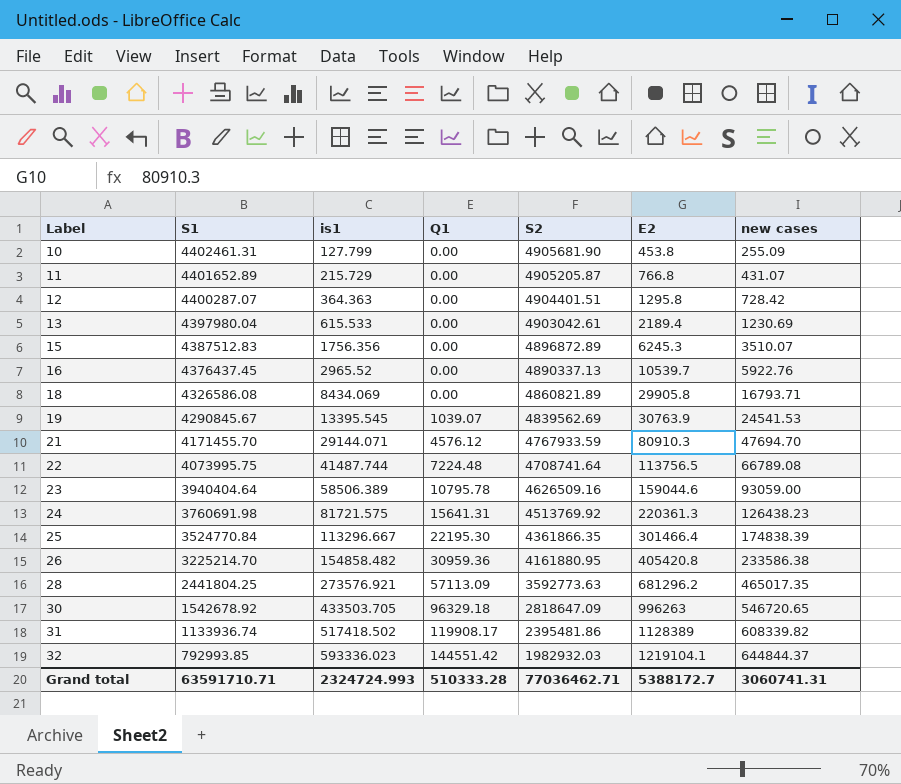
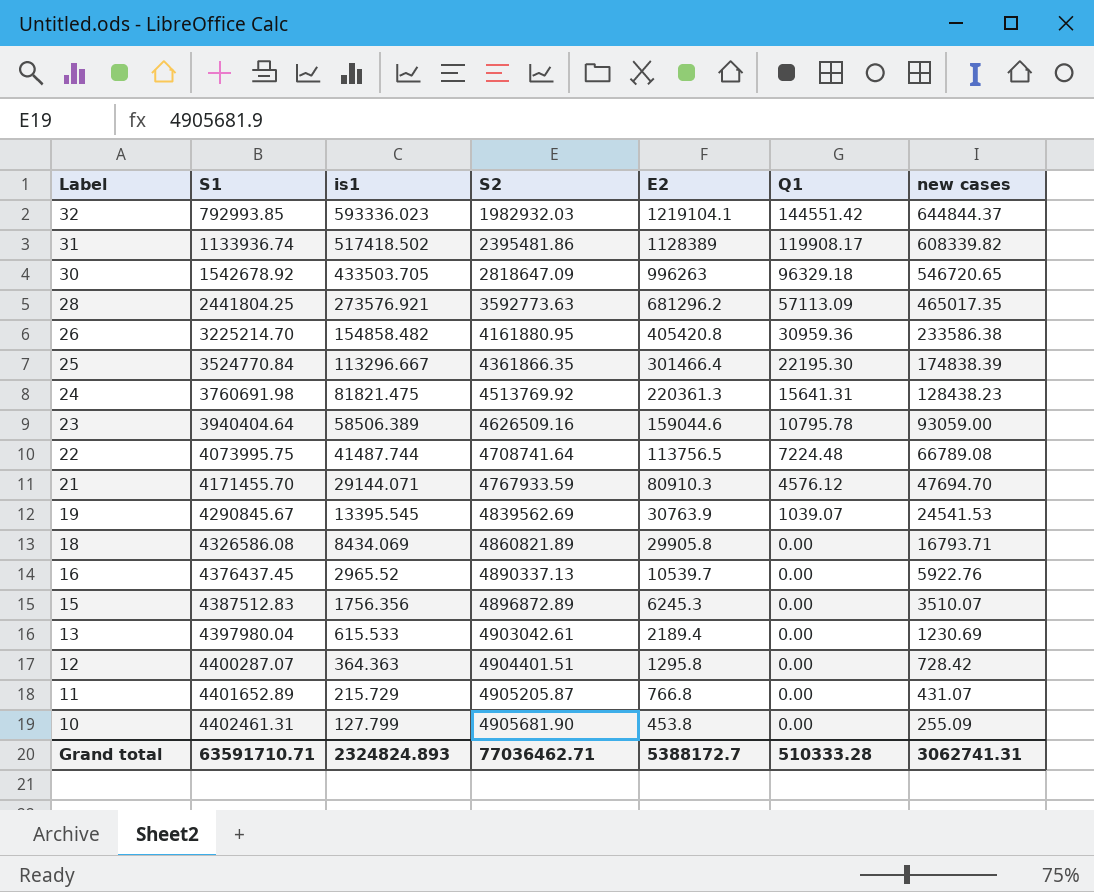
row order: Label ascending -> Label descending
column Q1 | position: 4 -> 6
24 | is1: 81721.575 -> 81821.475
24 | new cases: 126438.23 -> 128438.23
Grand total | is1: 2324724.993 -> 2324824.893
Grand total | new cases: 3060741.31 -> 3062741.31

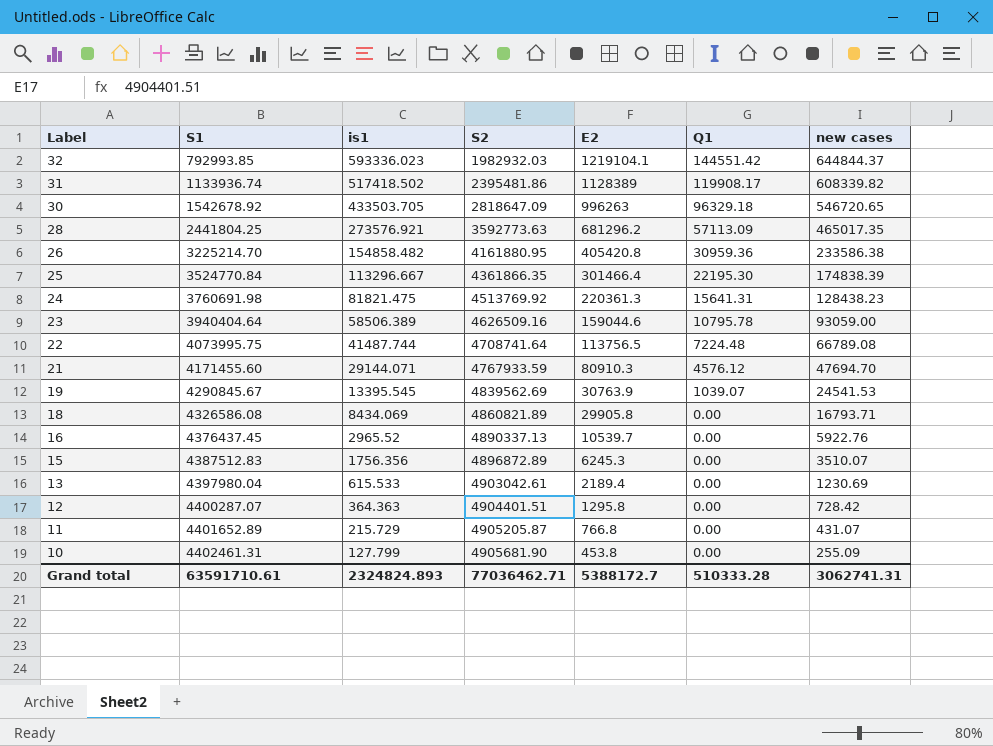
21 | S1: 4171455.70 -> 4171455.60
Grand total | S1: 63591710.71 -> 63591710.61

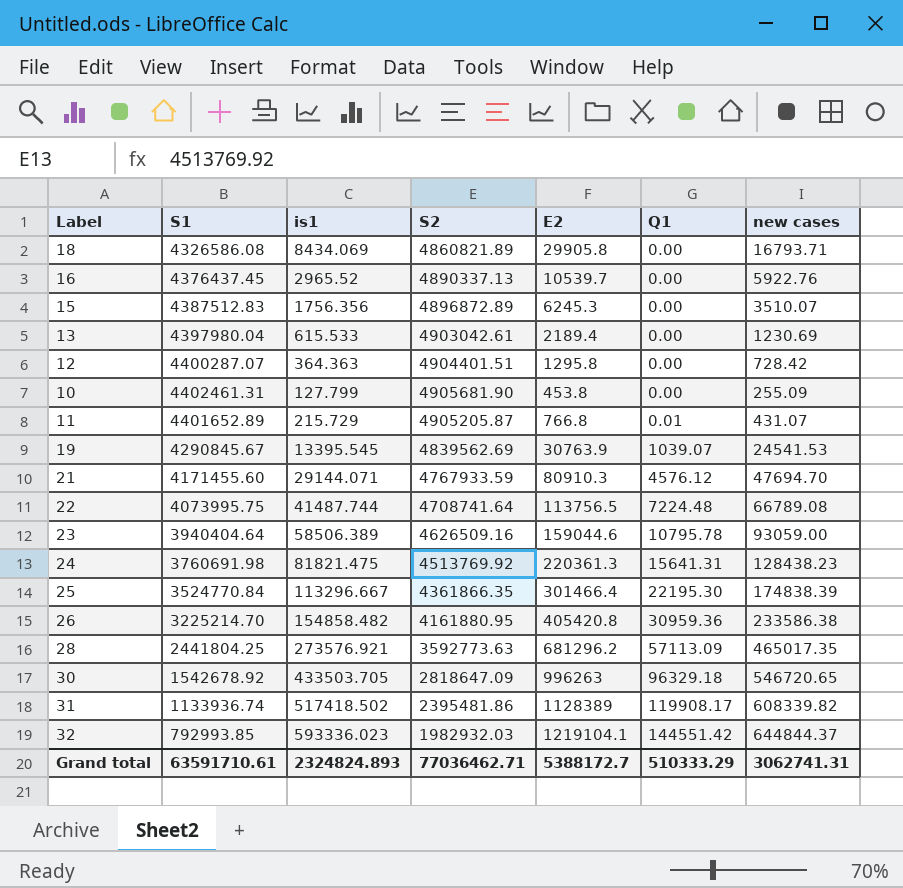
row order: Label descending -> Q1 ascending
11 | Q1: 0.00 -> 0.01
Grand total | Q1: 510333.28 -> 510333.29

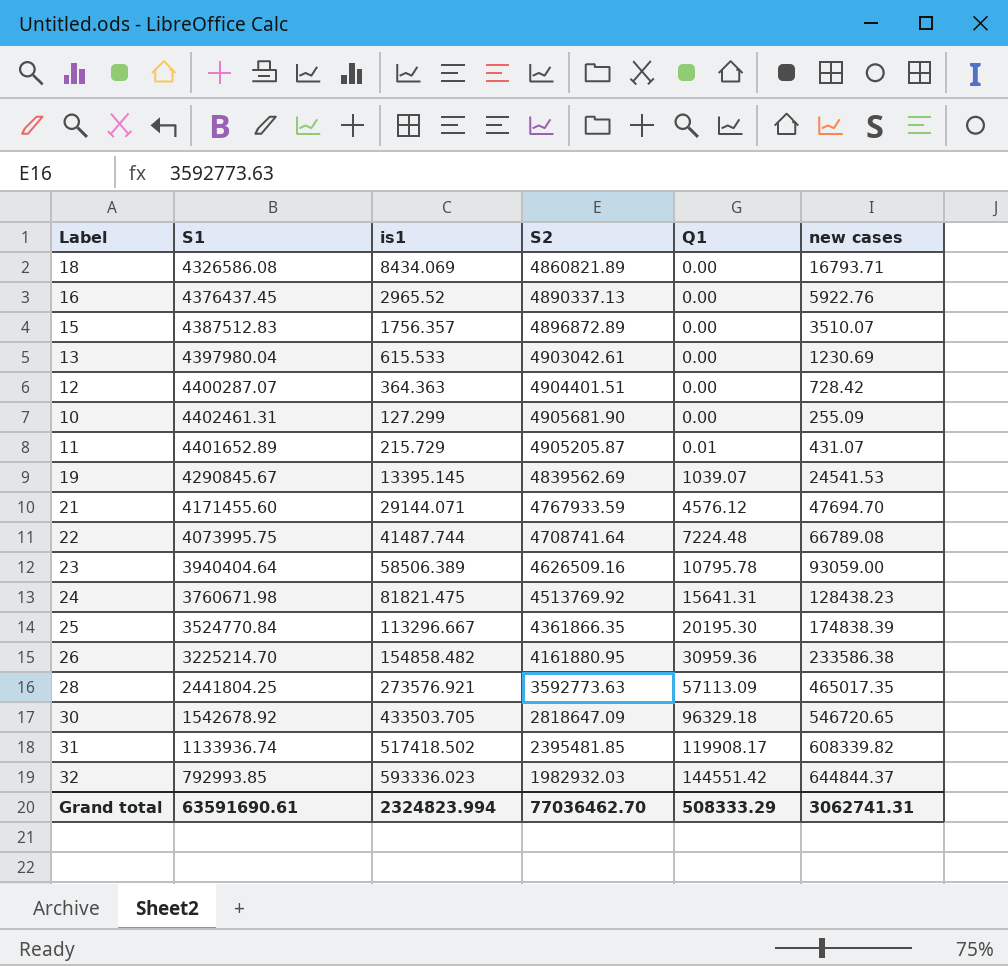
column E2 | position: 5 -> none
15 | is1: 1756.356 -> 1756.357
10 | is1: 127.799 -> 127.299
19 | is1: 13395.545 -> 13395.145
24 | S1: 3760691.98 -> 3760671.98
25 | Q1: 22195.30 -> 20195.30
31 | S2: 2395481.86 -> 2395481.85
Grand total | S1: 63591710.61 -> 63591690.61
Grand total | is1: 2324824.893 -> 2324823.994
Grand total | S2: 77036462.71 -> 77036462.70
Grand total | Q1: 510333.29 -> 508333.29

